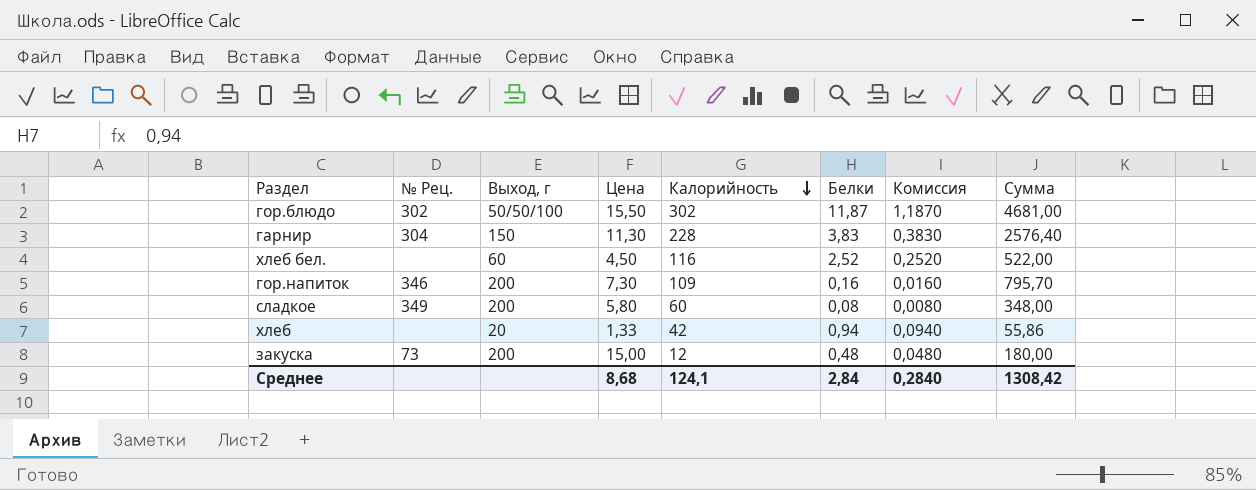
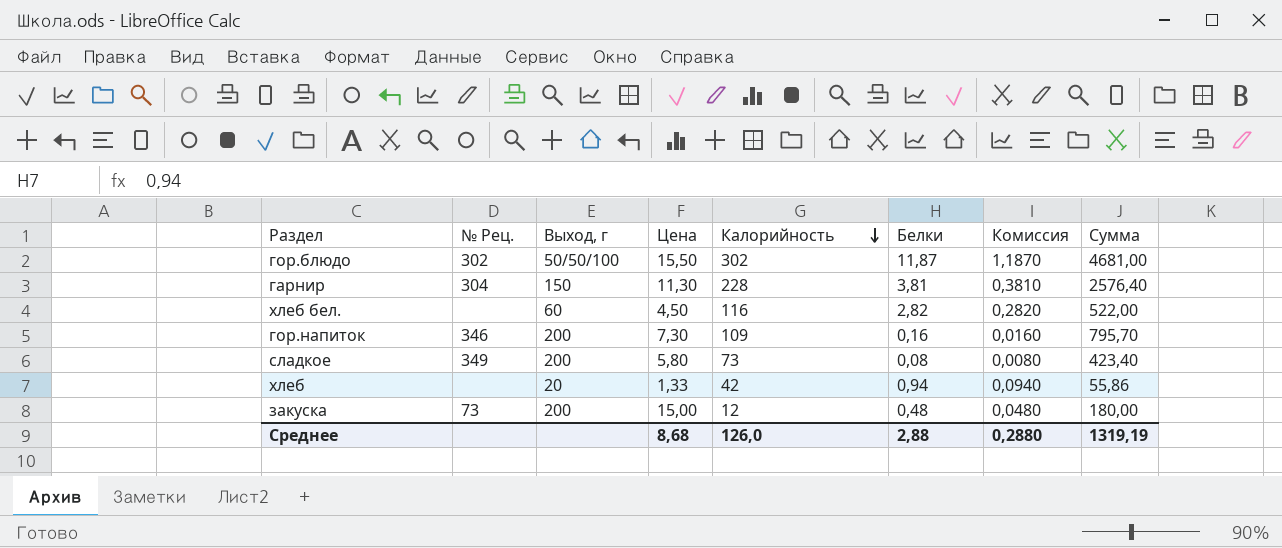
гарнир | Белки: 3,83 -> 3,81
гарнир | Комиссия: 0,3830 -> 0,3810
хлеб бел. | Белки: 2,52 -> 2,82
хлеб бел. | Комиссия: 0,2520 -> 0,2820
сладкое | Калорийность: 60 -> 73
сладкое | Сумма: 348,00 -> 423,40
Среднее | Калорийность: 124,1 -> 126,0
Среднее | Белки: 2,84 -> 2,88
Среднее | Комиссия: 0,2840 -> 0,2880
Среднее | Сумма: 1308,42 -> 1319,19

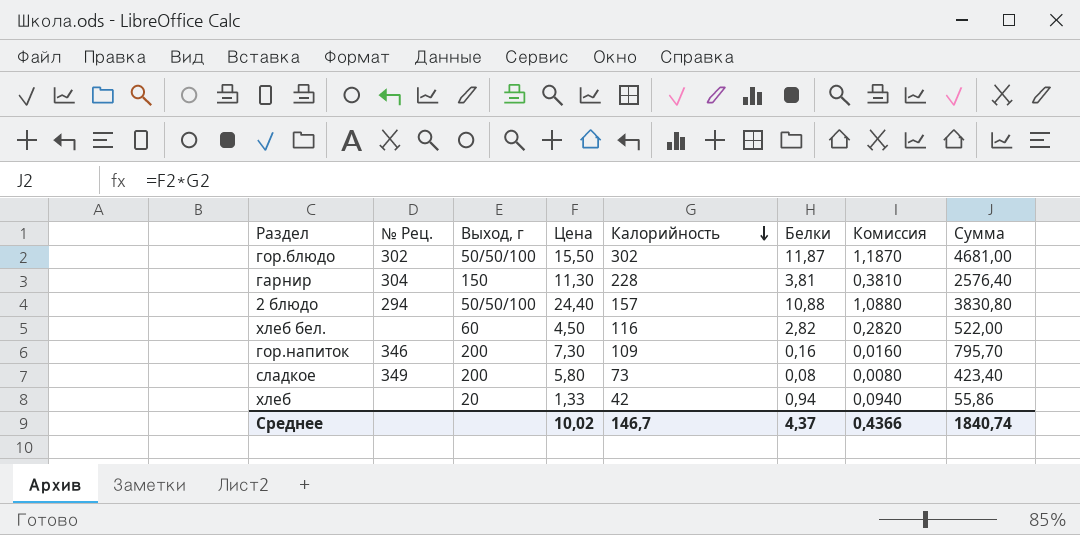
row закуска: 73 | 200 | 15,00 | 12 | 0,48 | 0,0480 | 180,00 -> none
row 2 блюдо: none -> 294 | 50/50/100 | 24,40 | 157 | 10,88 | 1,0880 | 3830,80
Среднее | Цена: 8,68 -> 10,02
Среднее | Калорийность: 126,0 -> 146,7
Среднее | Белки: 2,88 -> 4,37
Среднее | Комиссия: 0,2880 -> 0,4366
Среднее | Сумма: 1319,19 -> 1840,74

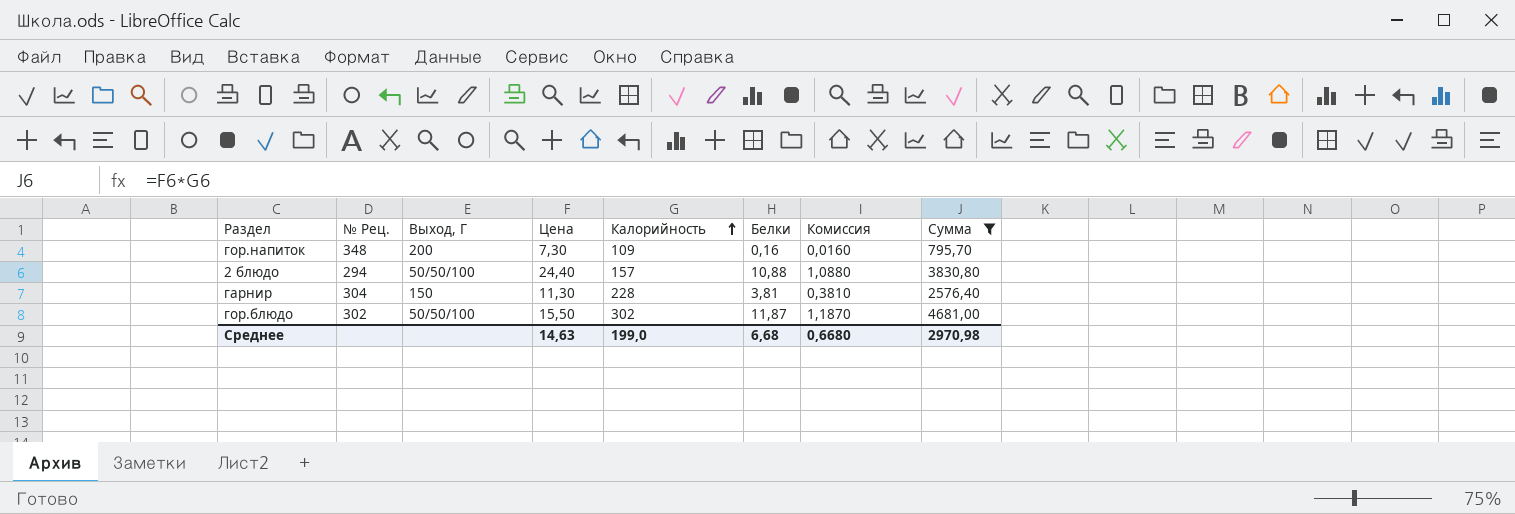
filter: none -> Сумма >= 795,70
row order: Калорийность descending -> Калорийность ascending
column name: Выход, г -> Выход, Г
гор.напиток | № Рец.: 346 -> 348
Среднее | Цена: 10,02 -> 14,63
Среднее | Калорийность: 146,7 -> 199,0
Среднее | Белки: 4,37 -> 6,68
Среднее | Комиссия: 0,4366 -> 0,6680
Среднее | Сумма: 1840,74 -> 2970,98

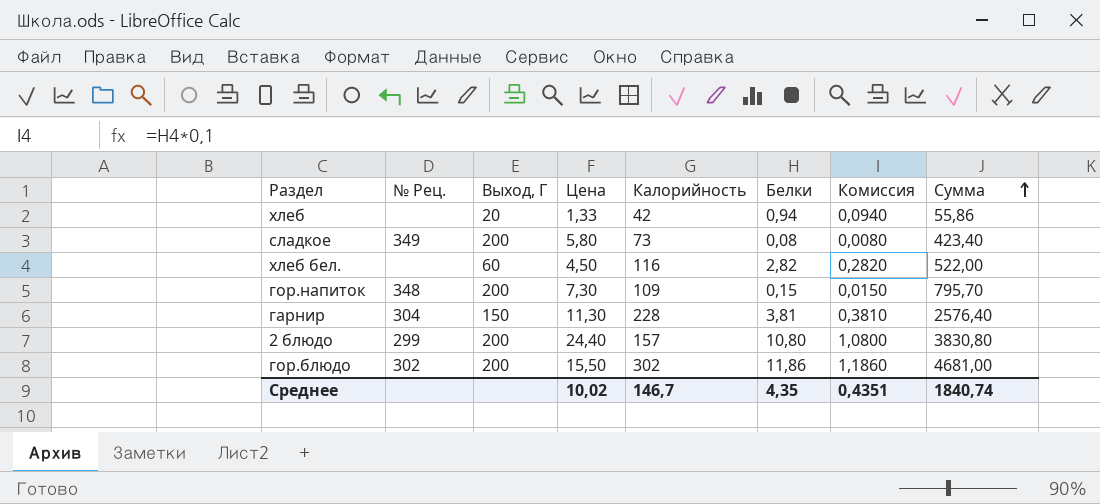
filter: Сумма >= 795,70 -> none
row order: Калорийность ascending -> Сумма ascending
гор.напиток | Белки: 0,16 -> 0,15
гор.напиток | Комиссия: 0,0160 -> 0,0150
2 блюдо | № Рец.: 294 -> 299
2 блюдо | Выход, Г: 50/50/100 -> 200
2 блюдо | Белки: 10,88 -> 10,80
2 блюдо | Комиссия: 1,0880 -> 1,0800
гор.блюдо | Выход, Г: 50/50/100 -> 200
гор.блюдо | Белки: 11,87 -> 11,86
гор.блюдо | Комиссия: 1,1870 -> 1,1860
Среднее | Цена: 14,63 -> 10,02
Среднее | Калорийность: 199,0 -> 146,7
Среднее | Белки: 6,68 -> 4,35
Среднее | Комиссия: 0,6680 -> 0,4351
Среднее | Сумма: 2970,98 -> 1840,74

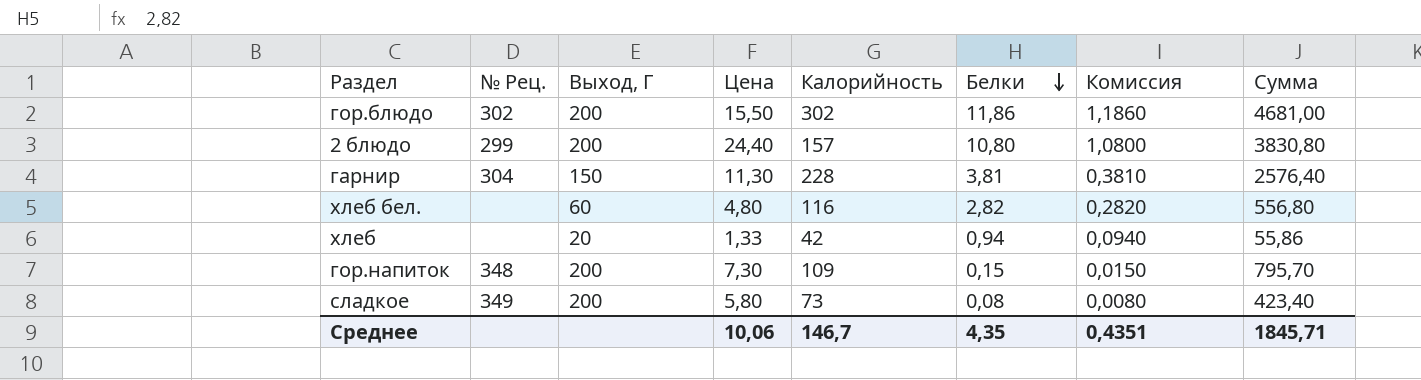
row order: Сумма ascending -> Белки descending
хлеб бел. | Цена: 4,50 -> 4,80
хлеб бел. | Сумма: 522,00 -> 556,80
Среднее | Цена: 10,02 -> 10,06
Среднее | Сумма: 1840,74 -> 1845,71

